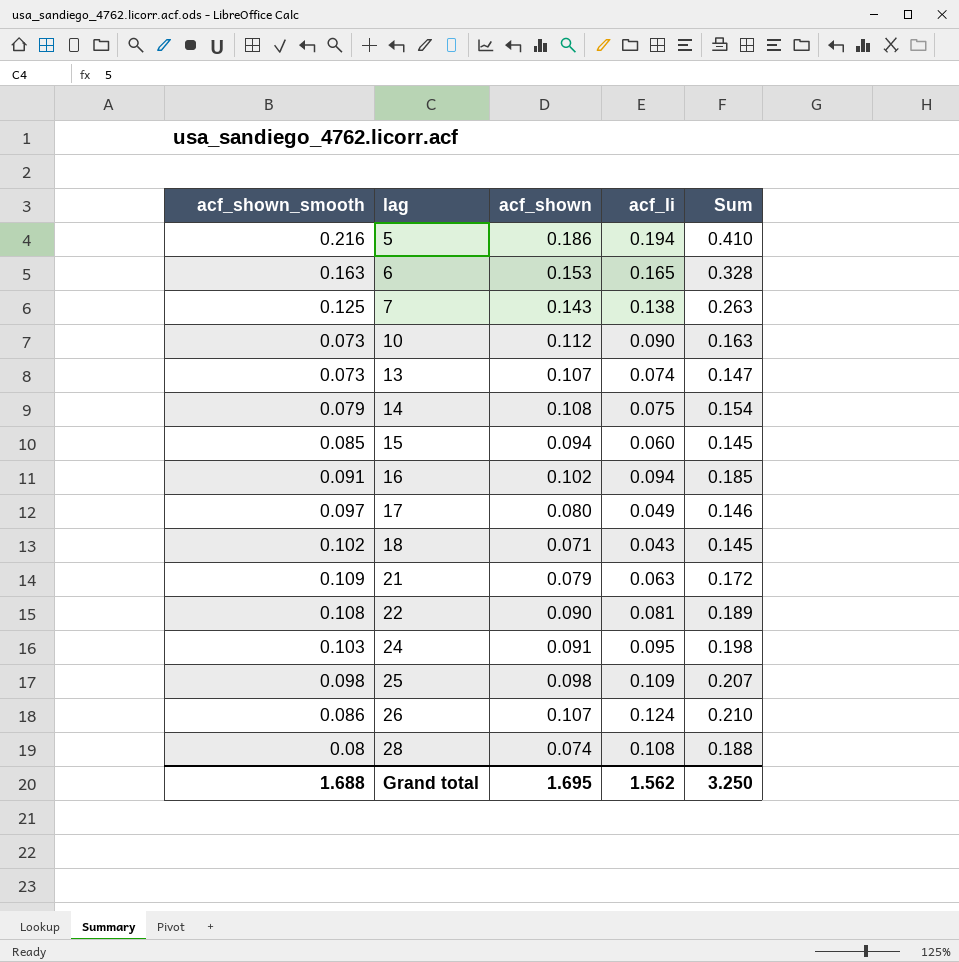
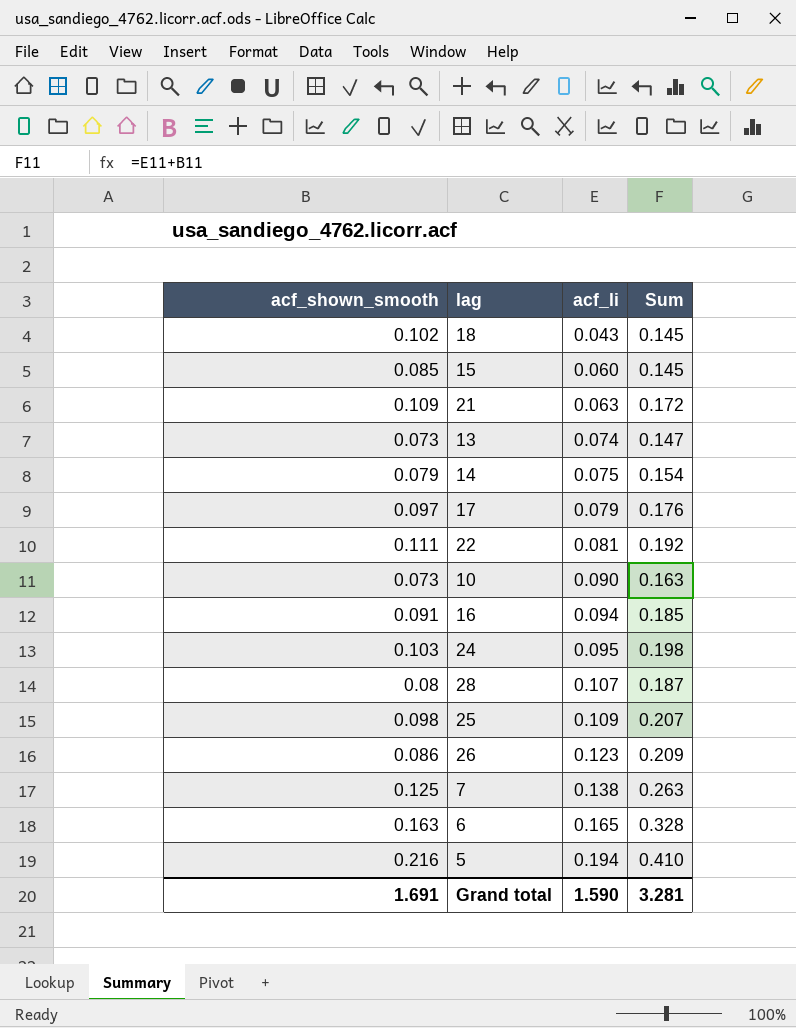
row order: lag ascending -> acf_li ascending
column acf_shown | position: 3 -> none
17 | acf_li: 0.049 -> 0.079
17 | Sum: 0.146 -> 0.176
22 | acf_shown_smooth: 0.108 -> 0.111
22 | Sum: 0.189 -> 0.192
28 | acf_li: 0.108 -> 0.107
28 | Sum: 0.188 -> 0.187
26 | acf_li: 0.124 -> 0.123
26 | Sum: 0.210 -> 0.209
Grand total | acf_shown_smooth: 1.688 -> 1.691
Grand total | acf_li: 1.562 -> 1.590
Grand total | Sum: 3.250 -> 3.281

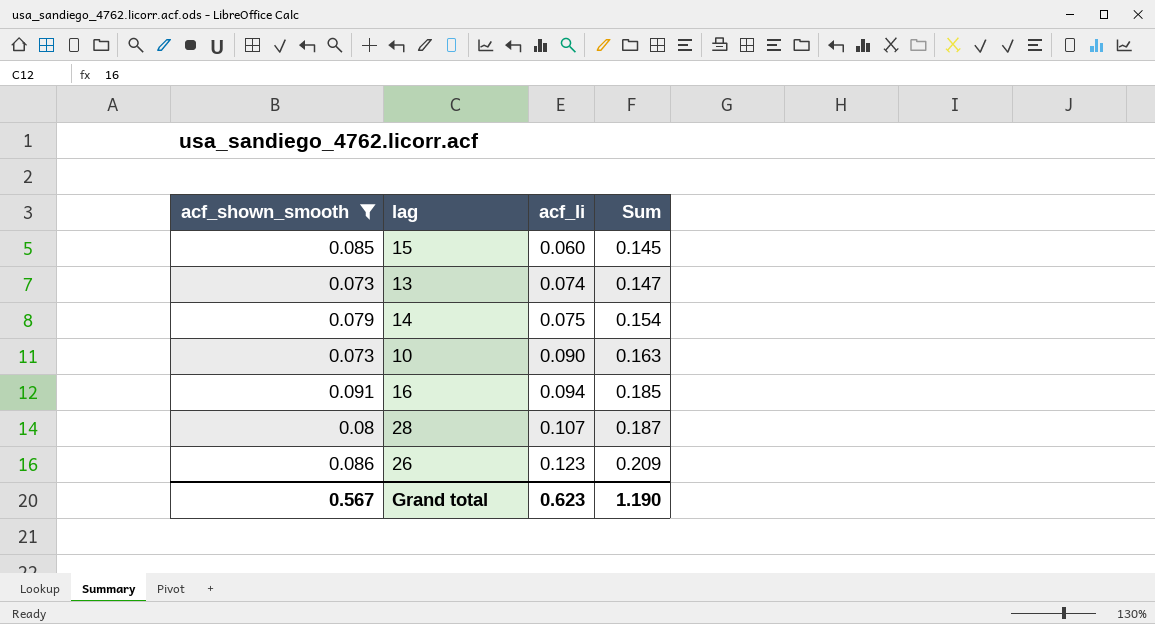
filter: none -> acf_shown_smooth <= 0.091
Grand total | acf_shown_smooth: 1.691 -> 0.567
Grand total | acf_li: 1.590 -> 0.623
Grand total | Sum: 3.281 -> 1.190

